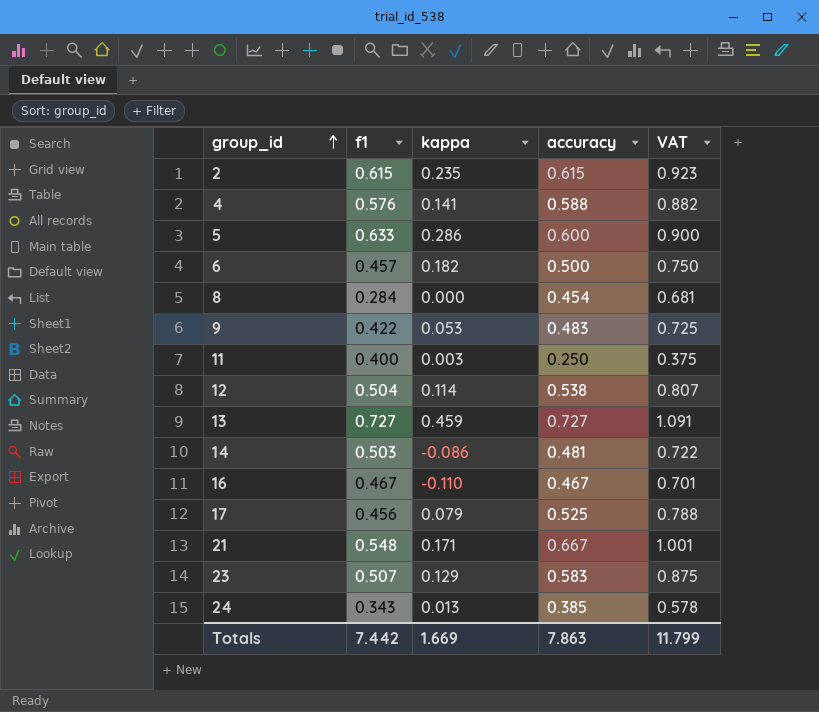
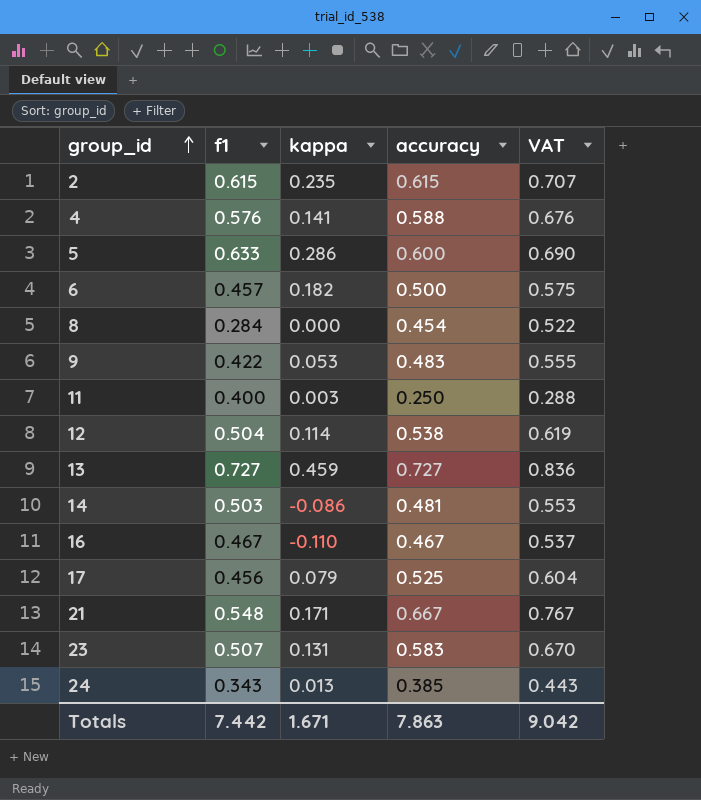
column VAT | formula: [accuracy] * 1.5 -> [accuracy] * 1.15
23 | kappa: 0.129 -> 0.131
Totals | kappa: 1.669 -> 1.671
Totals | VAT: 11.799 -> 9.042

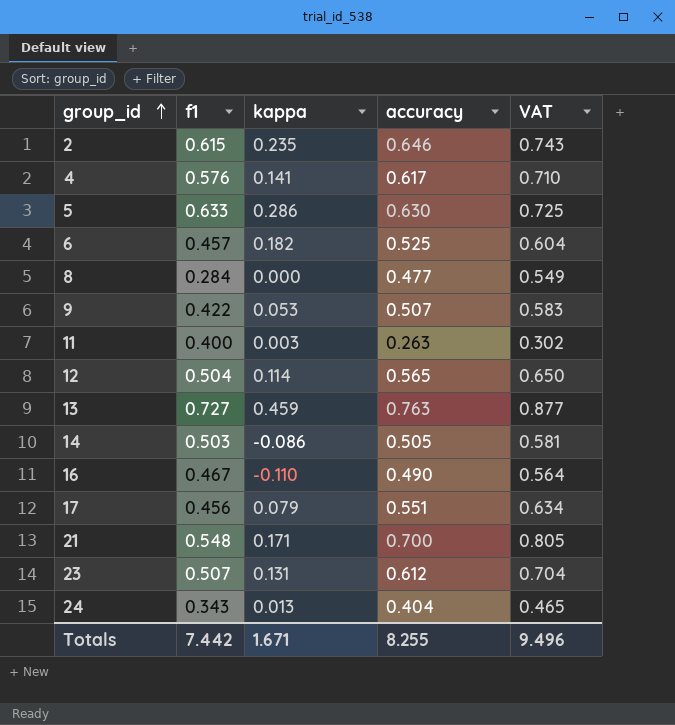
2 | accuracy: 0.615 -> 0.646
2 | VAT: 0.707 -> 0.743
4 | accuracy: 0.588 -> 0.617
4 | VAT: 0.676 -> 0.710
5 | accuracy: 0.600 -> 0.630
5 | VAT: 0.690 -> 0.725
6 | accuracy: 0.500 -> 0.525
6 | VAT: 0.575 -> 0.604
8 | accuracy: 0.454 -> 0.477
8 | VAT: 0.522 -> 0.549
9 | accuracy: 0.483 -> 0.507
9 | VAT: 0.555 -> 0.583
11 | accuracy: 0.250 -> 0.263
11 | VAT: 0.288 -> 0.302
12 | accuracy: 0.538 -> 0.565
12 | VAT: 0.619 -> 0.650
13 | accuracy: 0.727 -> 0.763
13 | VAT: 0.836 -> 0.877
14 | accuracy: 0.481 -> 0.505
14 | VAT: 0.553 -> 0.581
16 | accuracy: 0.467 -> 0.490
16 | VAT: 0.537 -> 0.564
17 | accuracy: 0.525 -> 0.551
17 | VAT: 0.604 -> 0.634
21 | accuracy: 0.667 -> 0.700
21 | VAT: 0.767 -> 0.805
23 | accuracy: 0.583 -> 0.612
23 | VAT: 0.670 -> 0.704
24 | accuracy: 0.385 -> 0.404
24 | VAT: 0.443 -> 0.465
Totals | accuracy: 7.863 -> 8.255
Totals | VAT: 9.042 -> 9.496

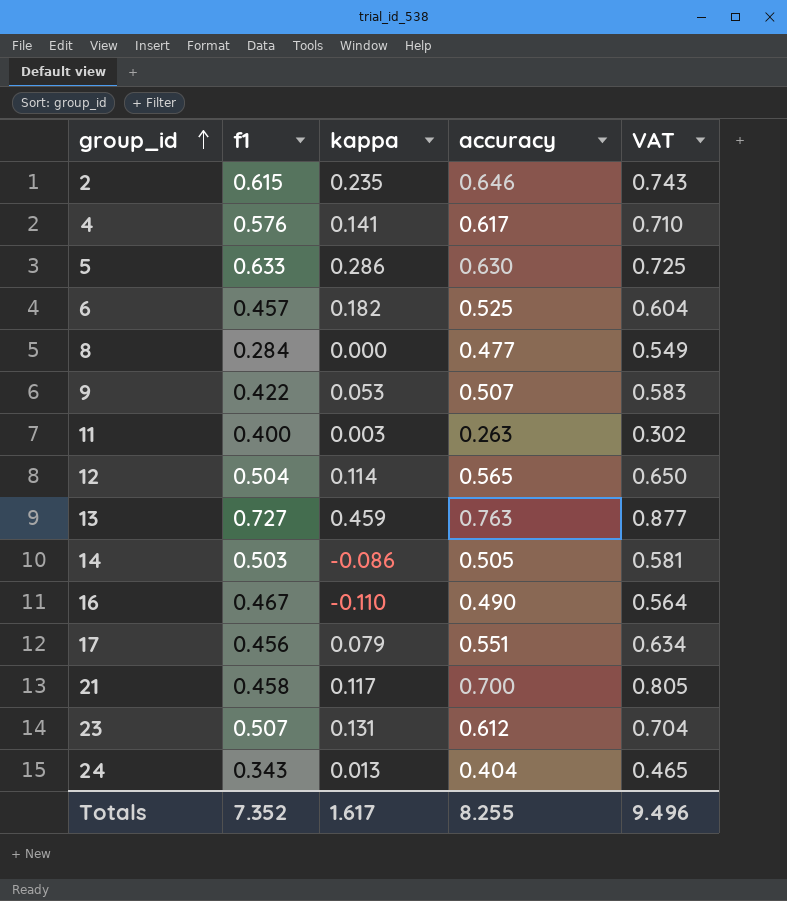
21 | f1: 0.548 -> 0.458
21 | kappa: 0.171 -> 0.117
Totals | f1: 7.442 -> 7.352
Totals | kappa: 1.671 -> 1.617

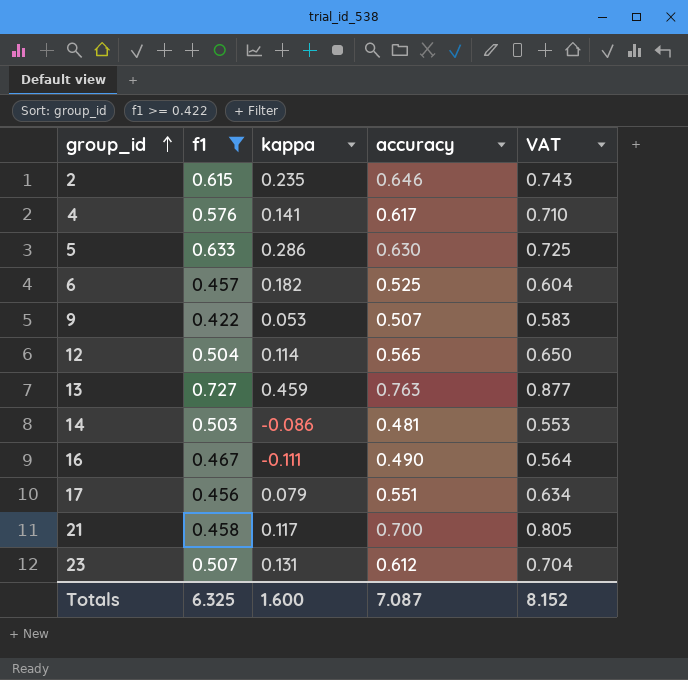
filter: none -> f1 >= 0.422
14 | accuracy: 0.505 -> 0.481
14 | VAT: 0.581 -> 0.553
16 | kappa: -0.110 -> -0.111
Totals | f1: 7.352 -> 6.325
Totals | kappa: 1.617 -> 1.600
Totals | accuracy: 8.255 -> 7.087
Totals | VAT: 9.496 -> 8.152

